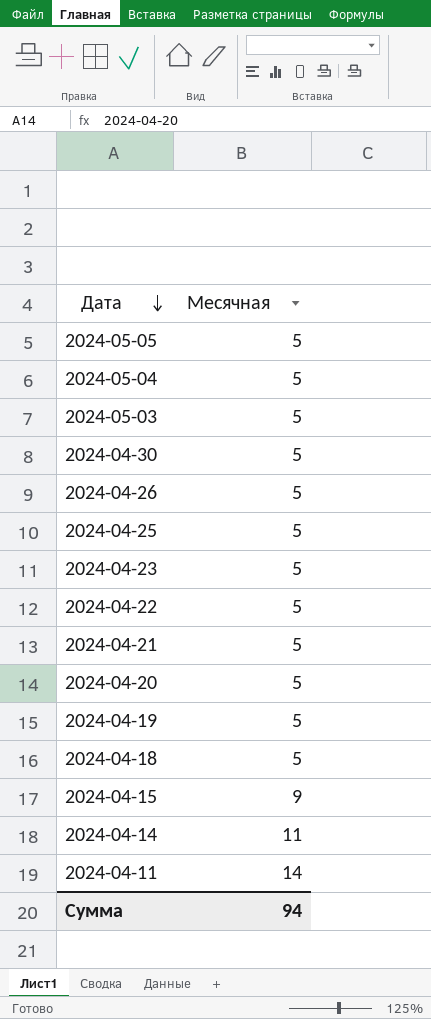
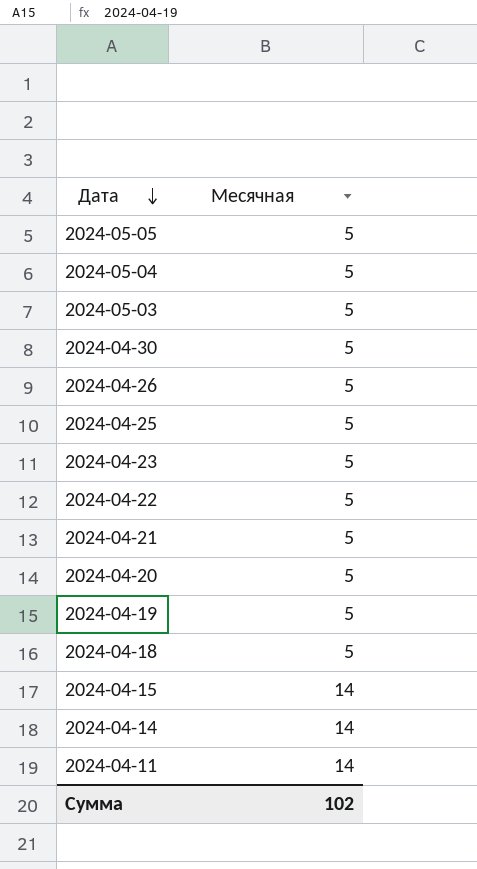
2024-04-15 | Месячная: 9 -> 14
2024-04-14 | Месячная: 11 -> 14
Сумма | Месячная: 94 -> 102

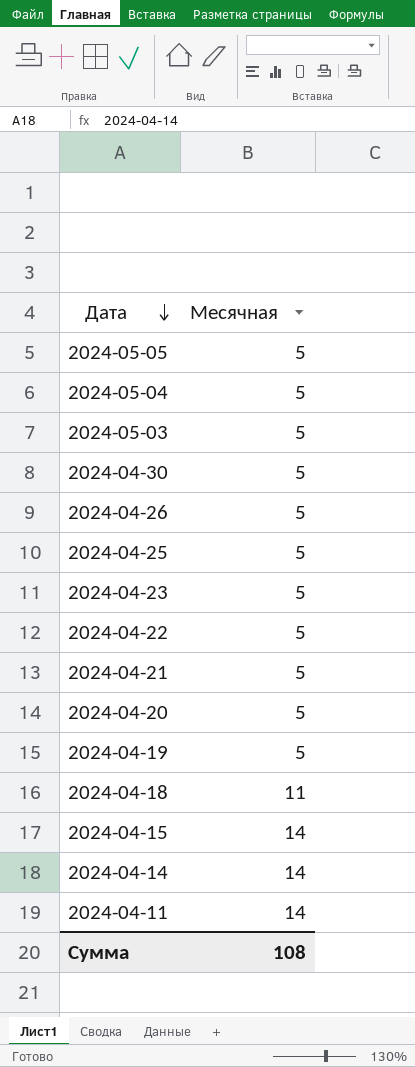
2024-04-18 | Месячная: 5 -> 11
Сумма | Месячная: 102 -> 108

